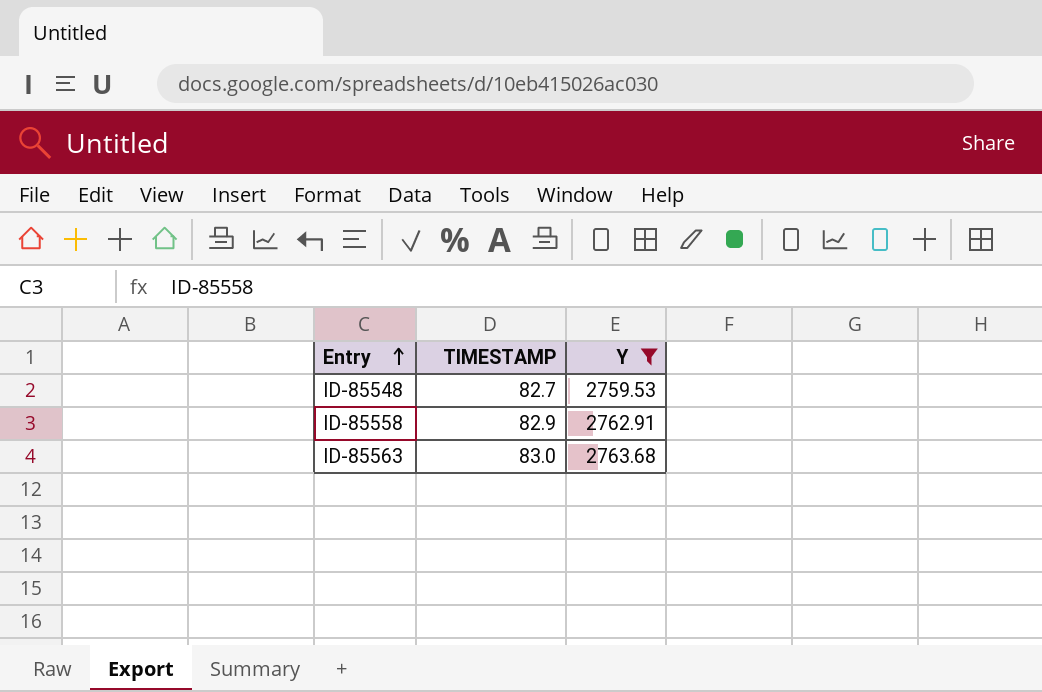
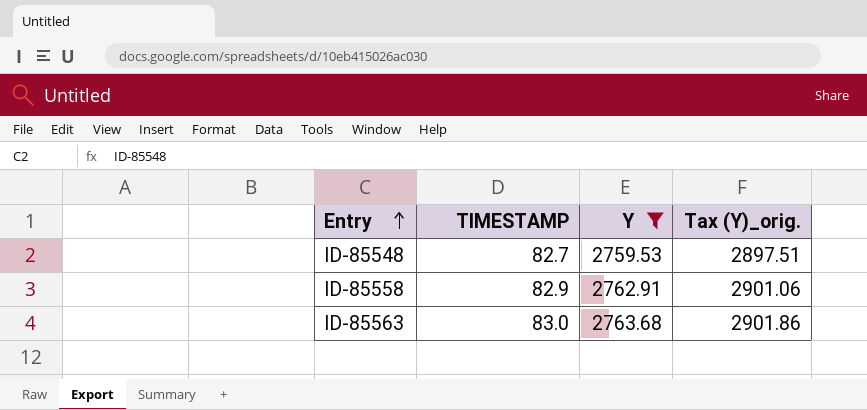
column Tax (Y)_orig. | formula: none -> [Y] * 1.05

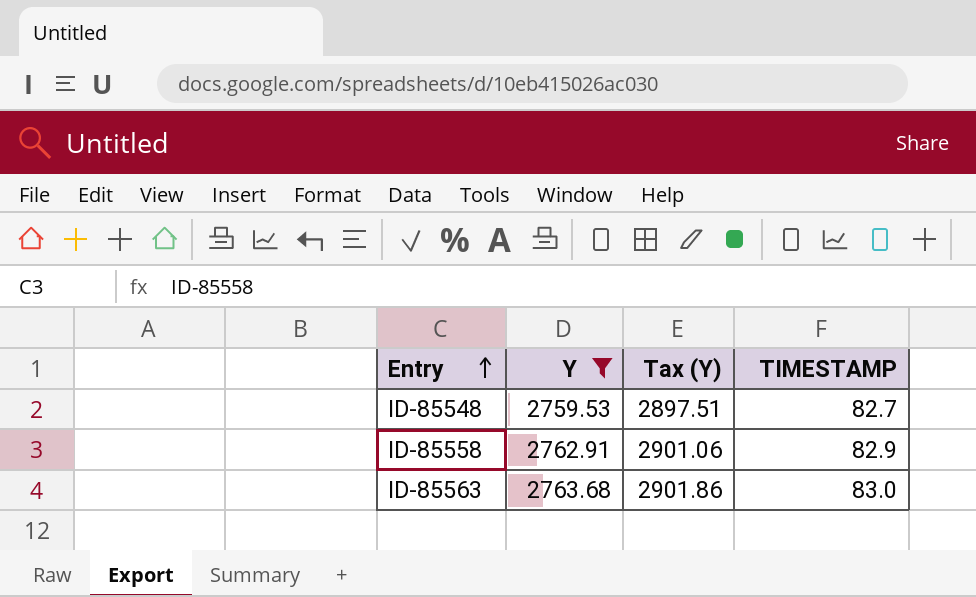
column name: Tax (Y)_orig. -> Tax (Y)
column TIMESTAMP | position: 2 -> 4

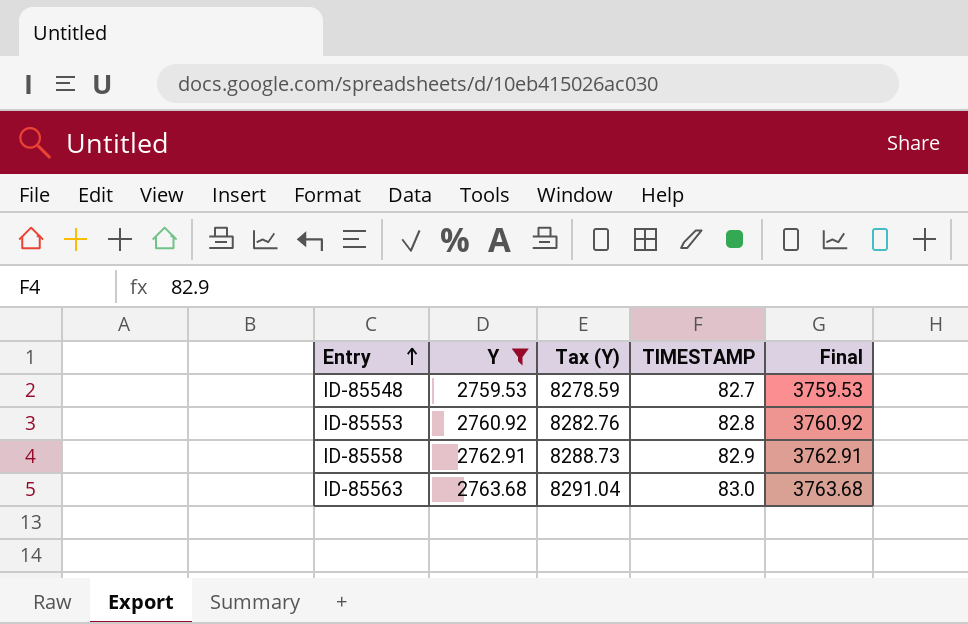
column Tax (Y) | formula: [Y] * 1.05 -> [Y] * 3
column Final | formula: none -> [Y] + 1000
row ID-85553: none -> 2760.92 | 8282.76 | 82.8 | 3760.92

